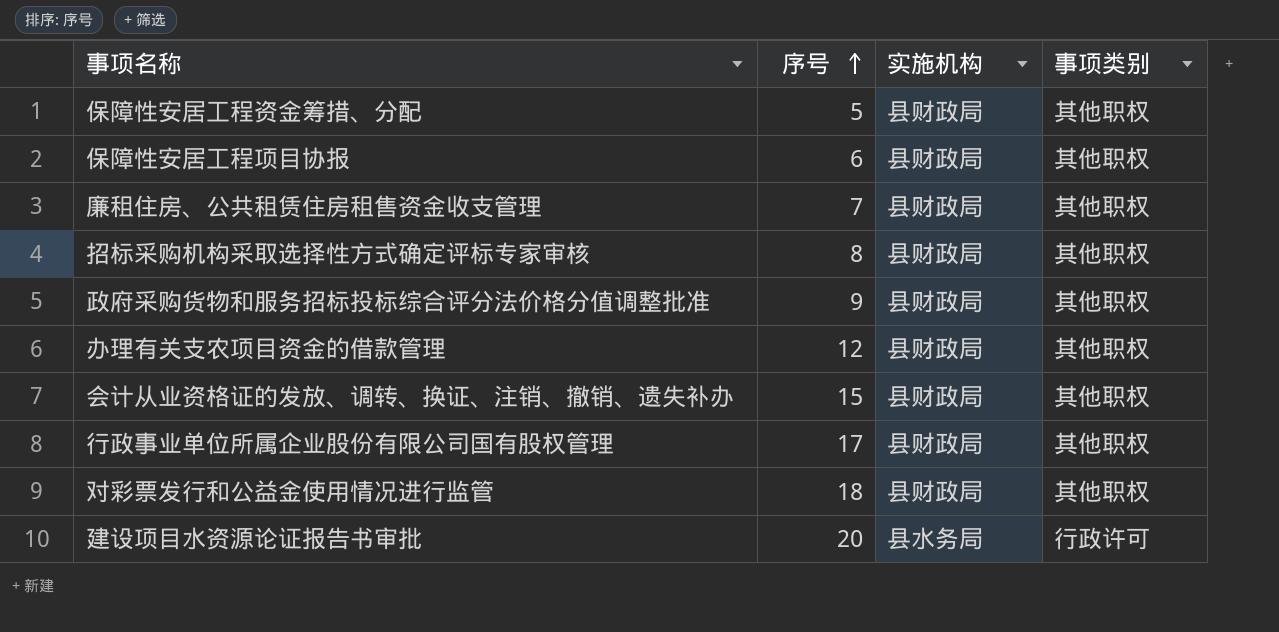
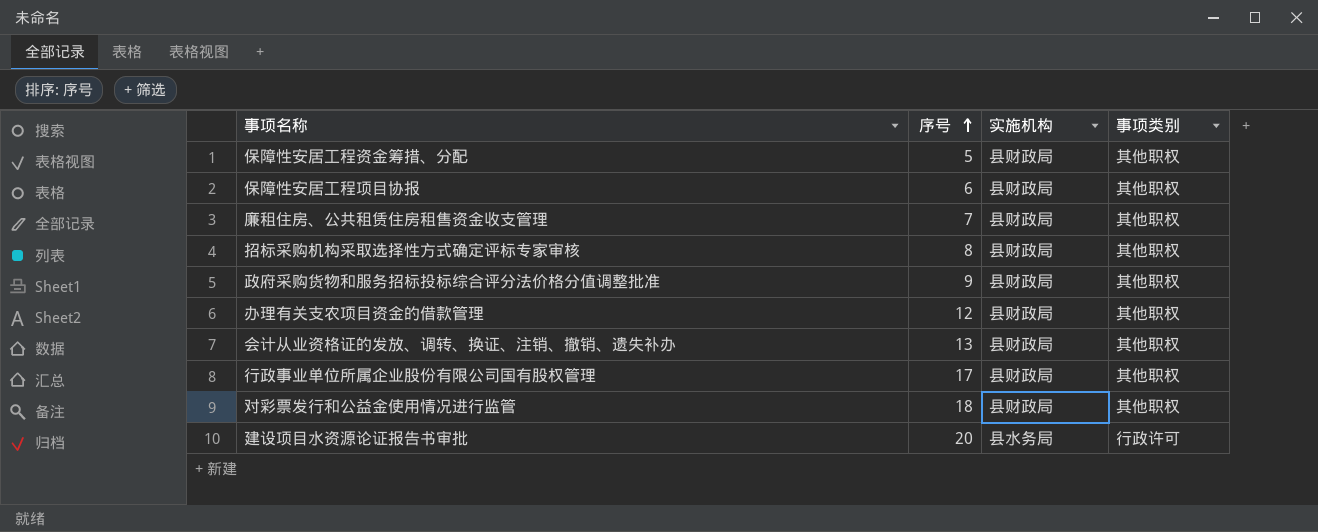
会计从业资格证的发放、调转、换证、注销、撤销、遗失补办 | 序号: 15 -> 13

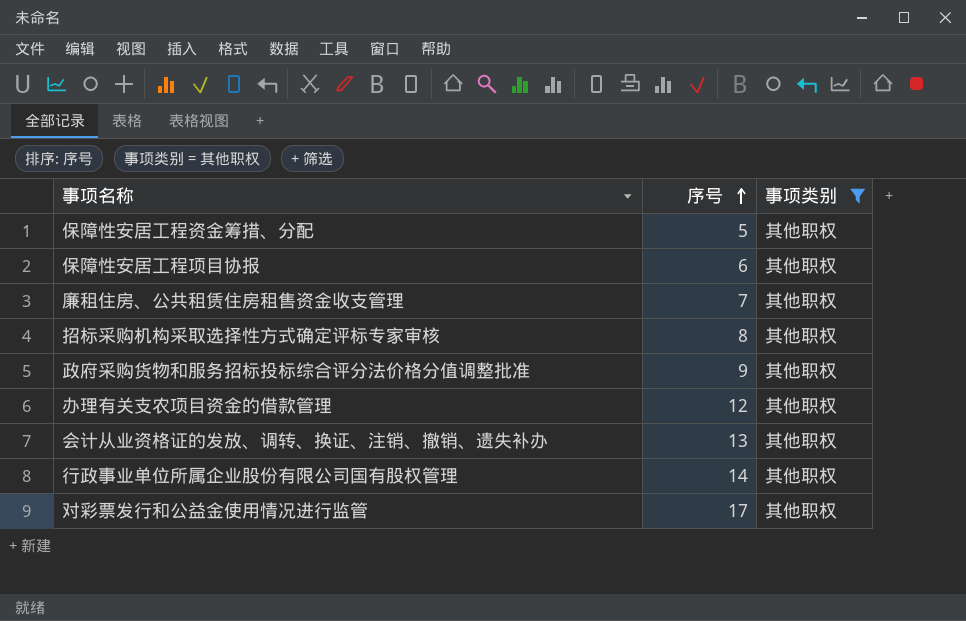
filter: none -> 事项类别 = 其他职权
column 实施机构 | position: 3 -> none
行政事业单位所属企业股份有限公司国有股权管理 | 序号: 17 -> 14
对彩票发行和公益金使用情况进行监管 | 序号: 18 -> 17

